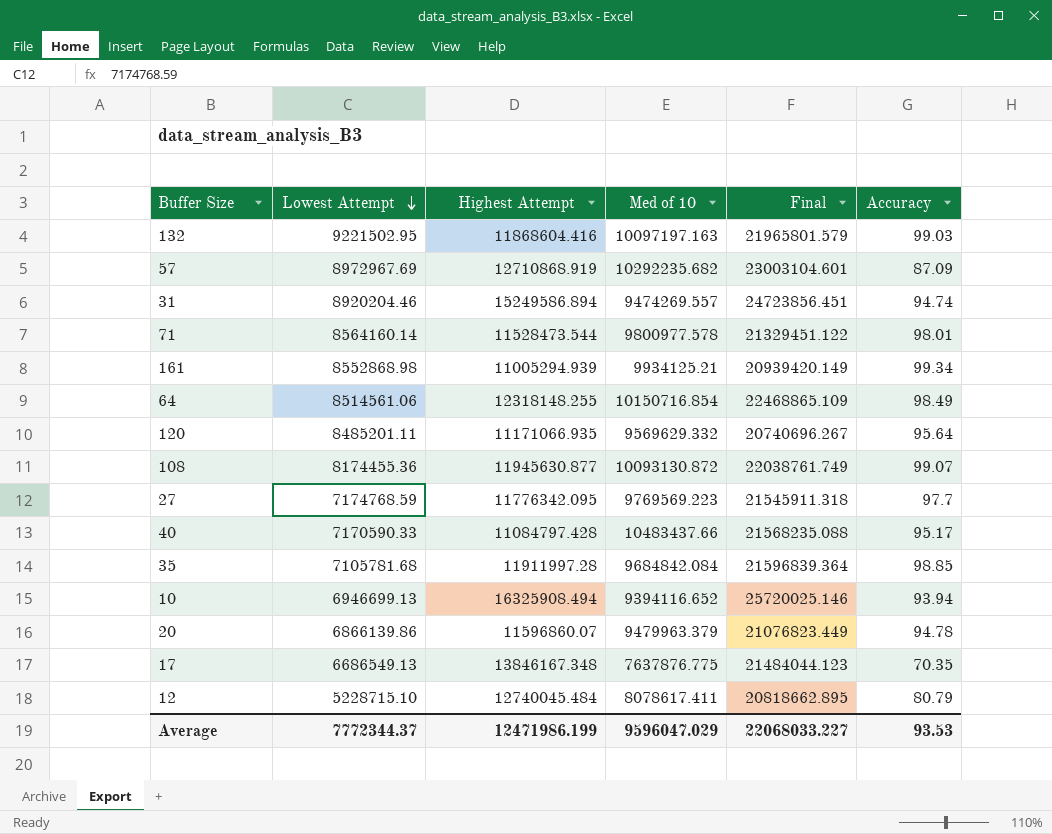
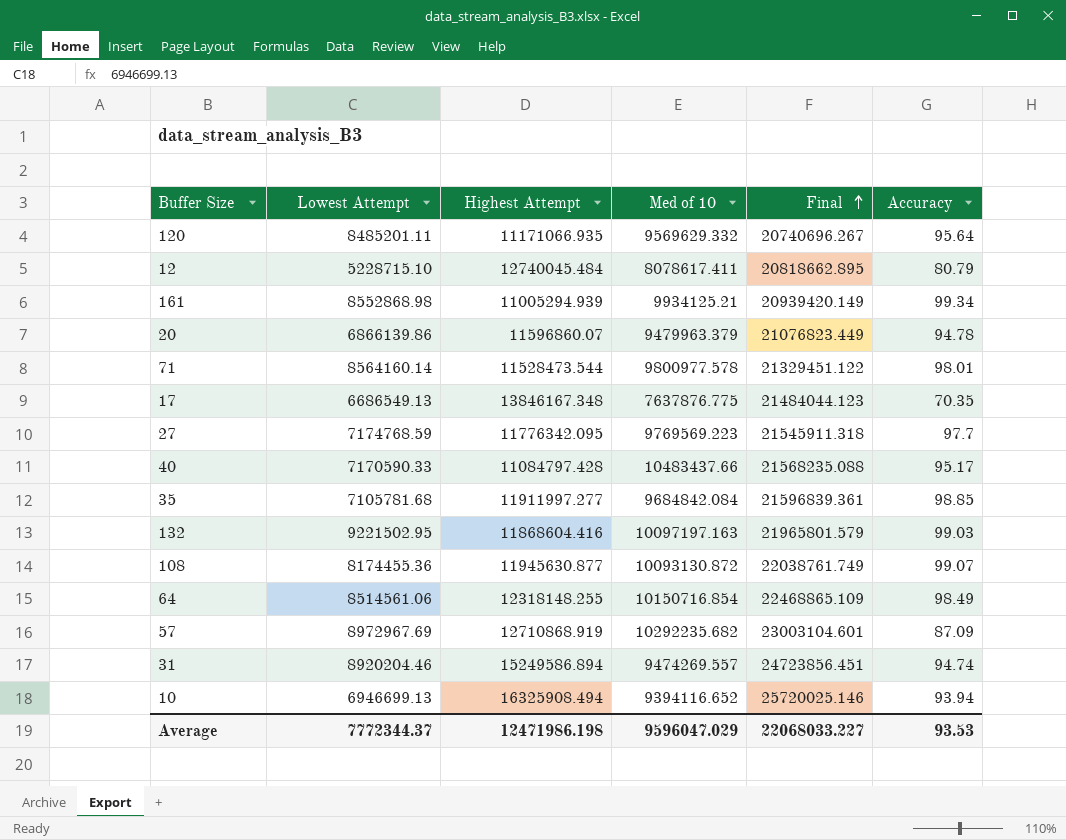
row order: Lowest Attempt descending -> Final ascending
35 | Highest Attempt: 11911997.28 -> 11911997.277
35 | Final: 21596839.364 -> 21596839.361
Average | Highest Attempt: 12471986.199 -> 12471986.198

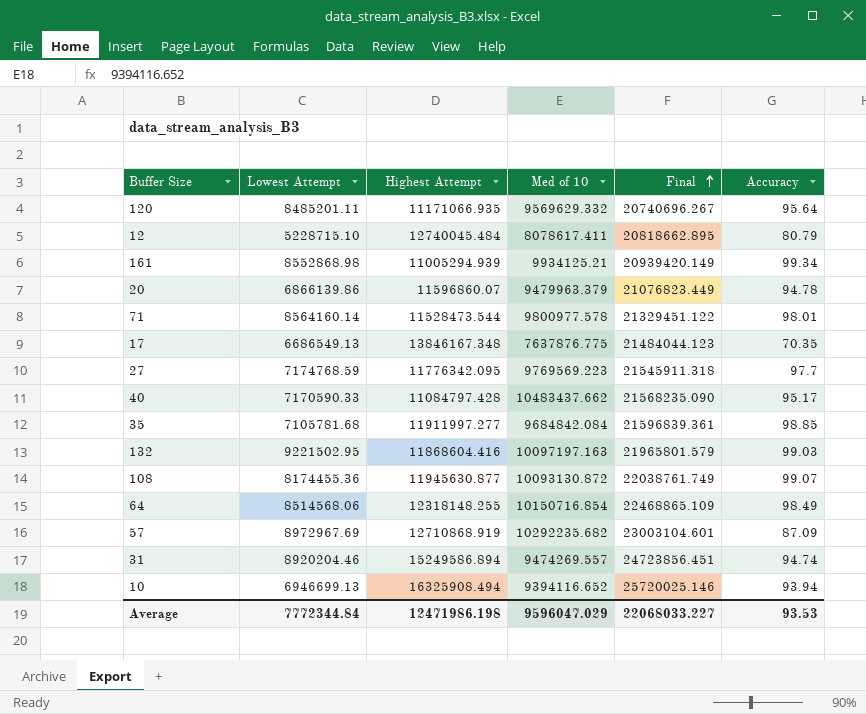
40 | Med of 10: 10483437.66 -> 10483437.662
40 | Final: 21568235.088 -> 21568235.090
64 | Lowest Attempt: 8514561.06 -> 8514568.06
Average | Lowest Attempt: 7772344.37 -> 7772344.84

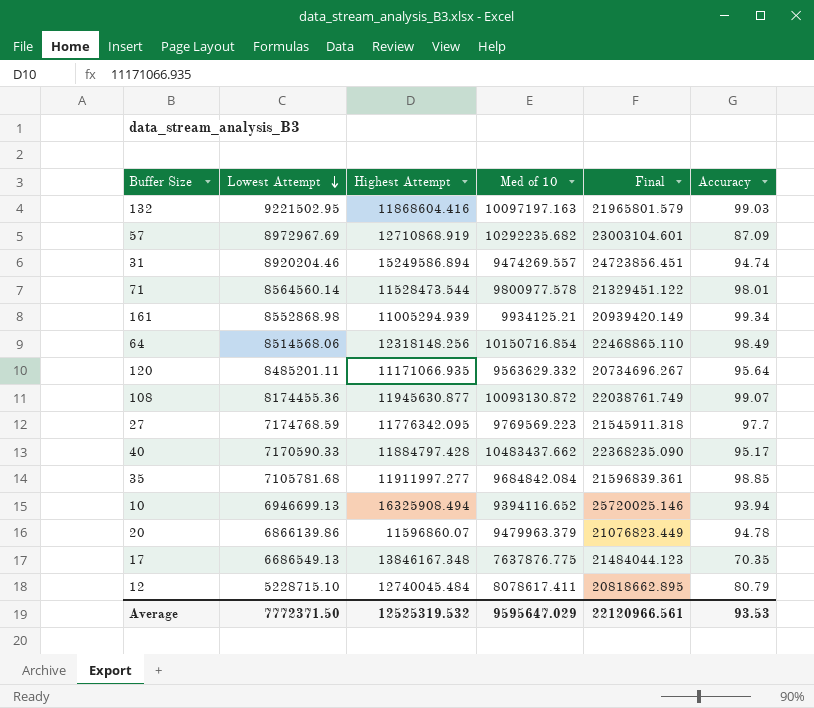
row order: Final ascending -> Lowest Attempt descending
71 | Lowest Attempt: 8564160.14 -> 8564560.14
64 | Highest Attempt: 12318148.255 -> 12318148.256
64 | Final: 22468865.109 -> 22468865.110
120 | Med of 10: 9569629.332 -> 9563629.332
120 | Final: 20740696.267 -> 20734696.267
40 | Highest Attempt: 11084797.428 -> 11884797.428
40 | Final: 21568235.090 -> 22368235.090
Average | Lowest Attempt: 7772344.84 -> 7772371.50
Average | Highest Attempt: 12471986.198 -> 12525319.532
Average | Med of 10: 9596047.029 -> 9595647.029
Average | Final: 22068033.227 -> 22120966.561

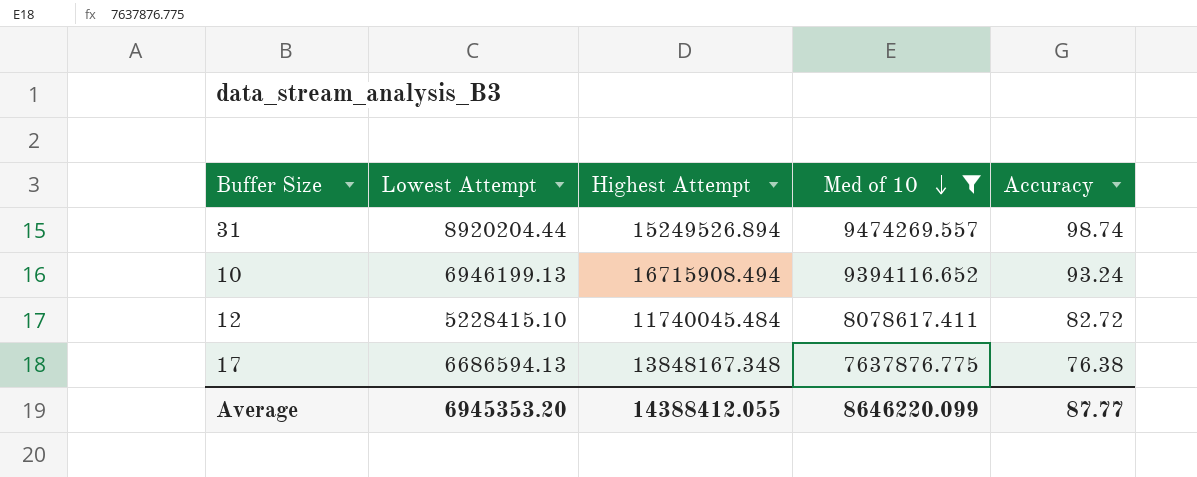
filter: none -> Med of 10 <= 9474269.557
row order: Lowest Attempt descending -> Med of 10 descending
column Final | formula: [Highest Attempt] + [Med of 10] -> none
31 | Lowest Attempt: 8920204.46 -> 8920204.44
31 | Highest Attempt: 15249586.894 -> 15249526.894
31 | Accuracy: 94.74 -> 98.74
10 | Lowest Attempt: 6946699.13 -> 6946199.13
10 | Highest Attempt: 16325908.494 -> 16715908.494
10 | Accuracy: 93.94 -> 93.24
12 | Lowest Attempt: 5228715.10 -> 5228415.10
12 | Highest Attempt: 12740045.484 -> 11740045.484
12 | Accuracy: 80.79 -> 82.72
17 | Lowest Attempt: 6686549.13 -> 6686594.13
17 | Highest Attempt: 13846167.348 -> 13848167.348
17 | Accuracy: 70.35 -> 76.38
Average | Lowest Attempt: 7772371.50 -> 6945353.20
Average | Highest Attempt: 12525319.532 -> 14388412.055
Average | Med of 10: 9595647.029 -> 8646220.099
Average | Accuracy: 93.53 -> 87.77

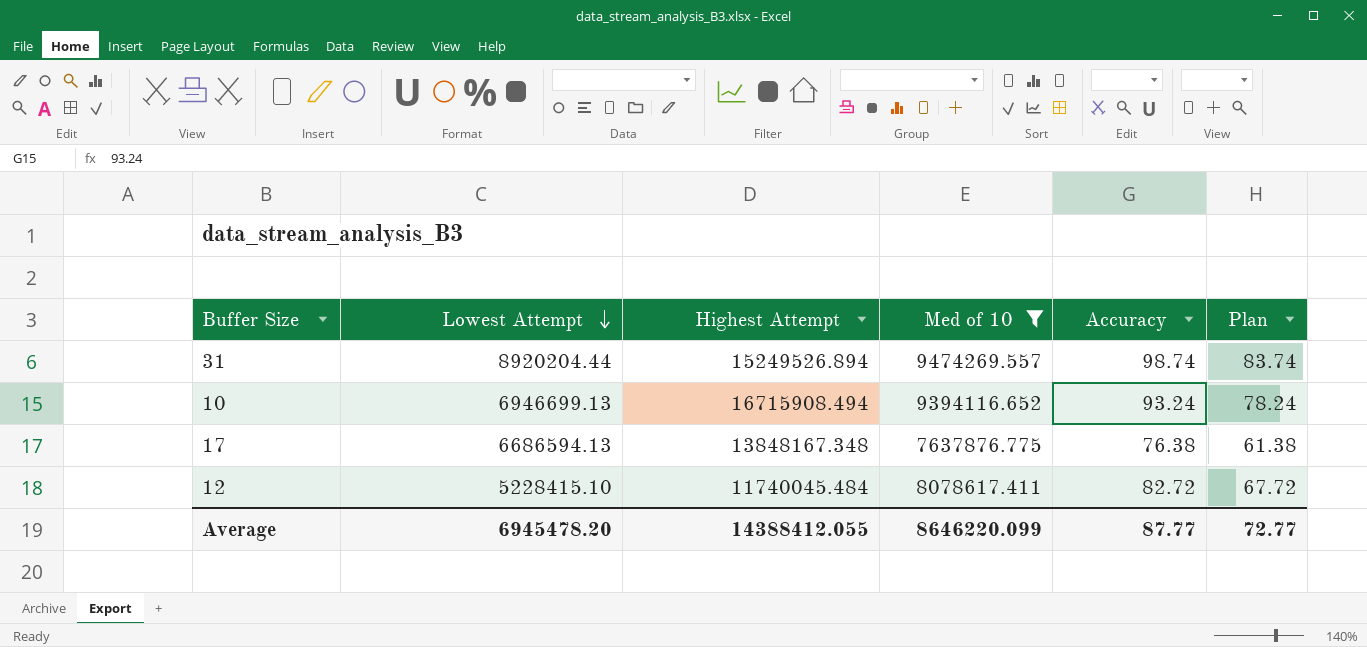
row order: Med of 10 descending -> Lowest Attempt descending
column Plan | formula: none -> [Accuracy] - 15
10 | Lowest Attempt: 6946199.13 -> 6946699.13
Average | Lowest Attempt: 6945353.20 -> 6945478.20

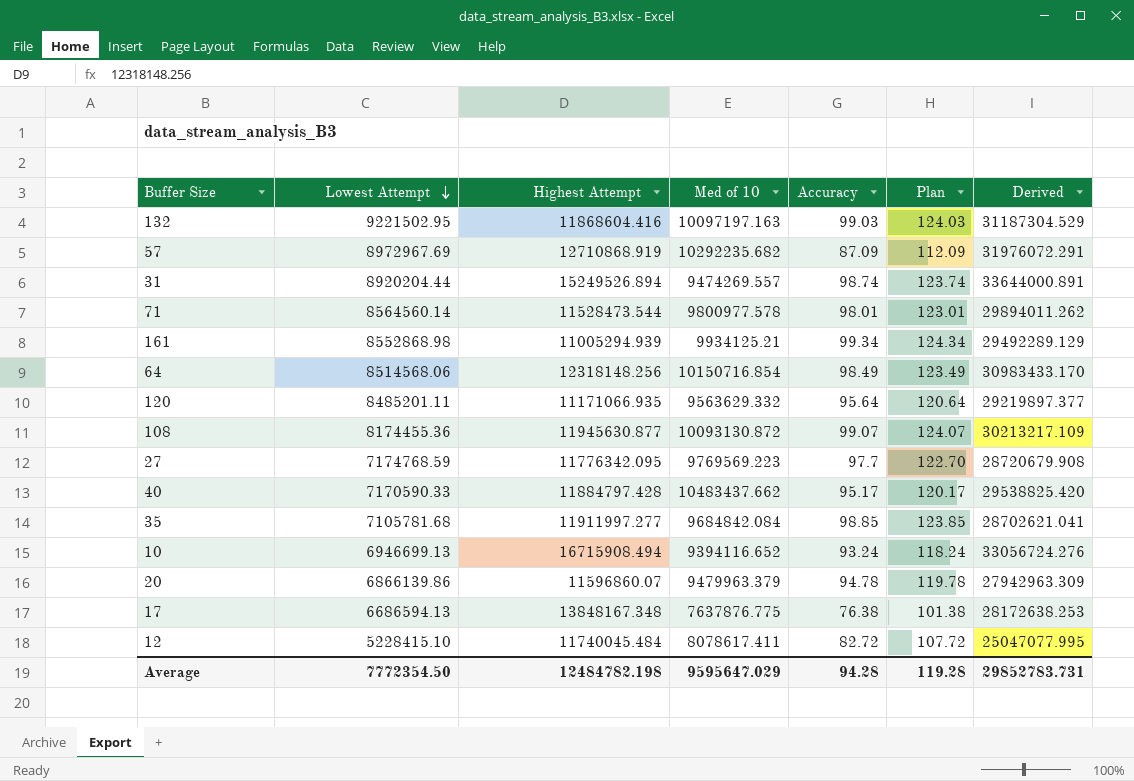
filter: Med of 10 <= 9474269.557 -> none
column Plan | formula: [Accuracy] - 15 -> [Accuracy] + 25
column Derived | formula: none -> [Lowest Attempt] + [Highest Attempt] + [Med of 10]
Average | Lowest Attempt: 6945478.20 -> 7772354.50
Average | Highest Attempt: 14388412.055 -> 12484782.198
Average | Med of 10: 8646220.099 -> 9595647.029
Average | Accuracy: 87.77 -> 94.28
Average | Plan: 72.77 -> 119.28

